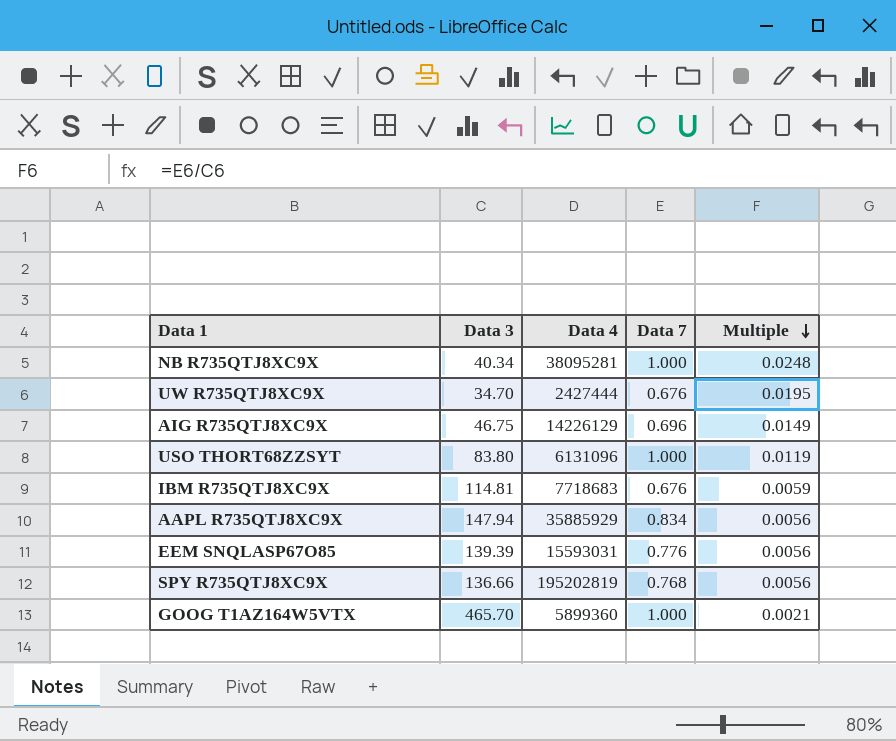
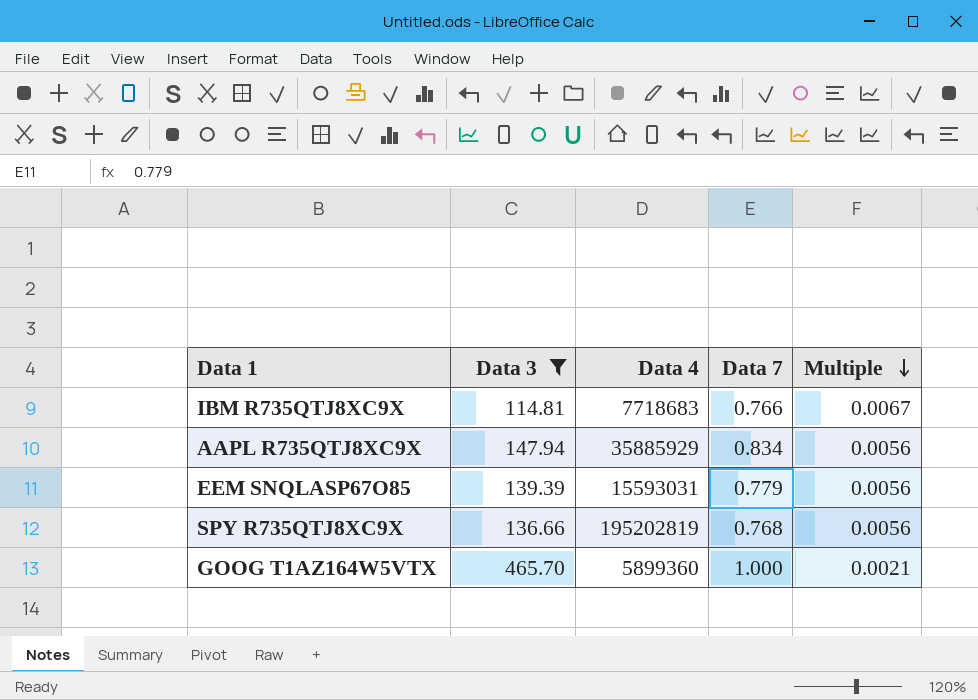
filter: none -> Data 3 >= 114.81
IBM R735QTJ8XC9X | Data 7: 0.676 -> 0.766
IBM R735QTJ8XC9X | Multiple: 0.0059 -> 0.0067
EEM SNQLASP67O85 | Data 7: 0.776 -> 0.779

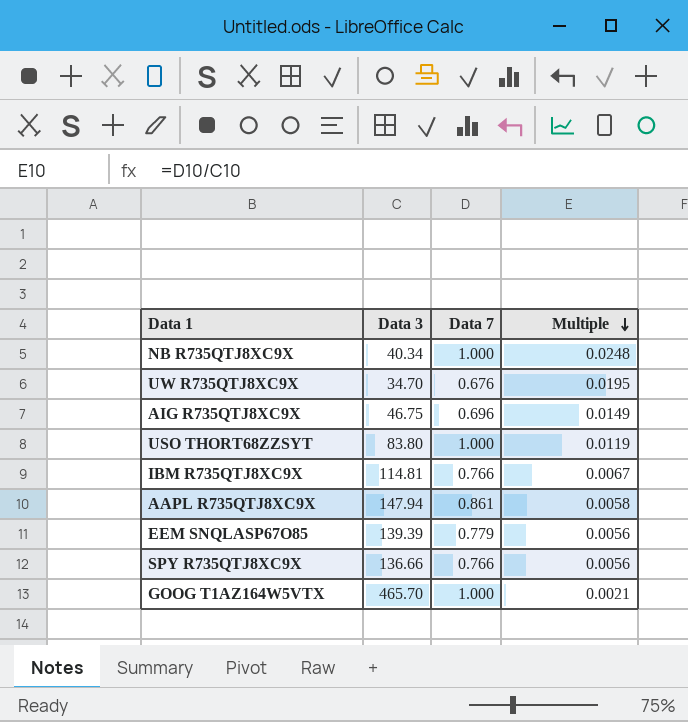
filter: Data 3 >= 114.81 -> none
column Data 4 | position: 3 -> none
AAPL R735QTJ8XC9X | Data 7: 0.834 -> 0.861
AAPL R735QTJ8XC9X | Multiple: 0.0056 -> 0.0058
SPY R735QTJ8XC9X | Data 7: 0.768 -> 0.766

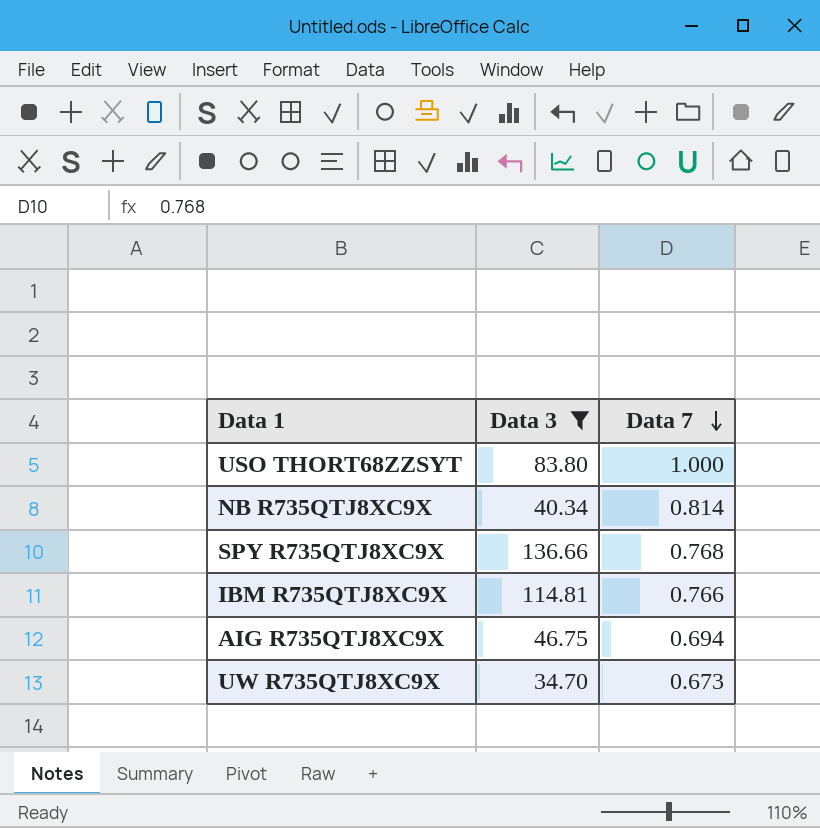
filter: none -> Data 3 <= 136.66
row order: Multiple descending -> Data 7 descending
column Multiple | formula: [Data 7] / [Data 3] -> none
NB R735QTJ8XC9X | Data 7: 1.000 -> 0.814
SPY R735QTJ8XC9X | Data 7: 0.766 -> 0.768
AIG R735QTJ8XC9X | Data 7: 0.696 -> 0.694
UW R735QTJ8XC9X | Data 7: 0.676 -> 0.673

